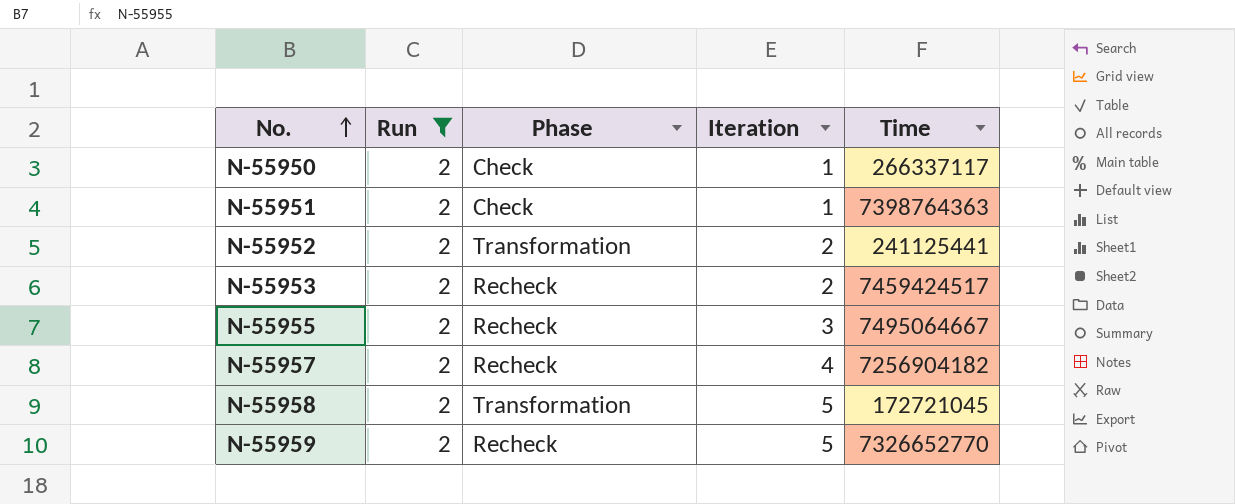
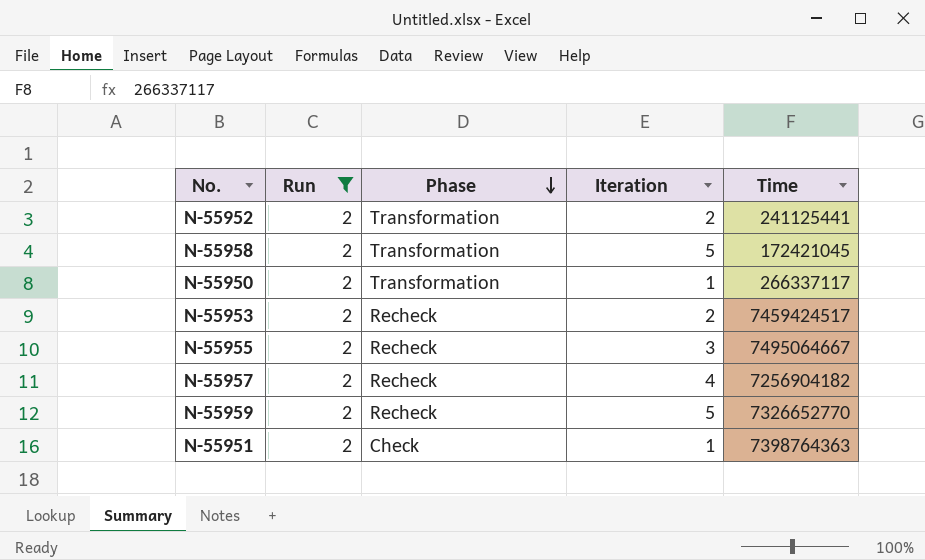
row order: No. ascending -> Phase descending
N-55958 | Time: 172721045 -> 172421045
N-55950 | Phase: Check -> Transformation

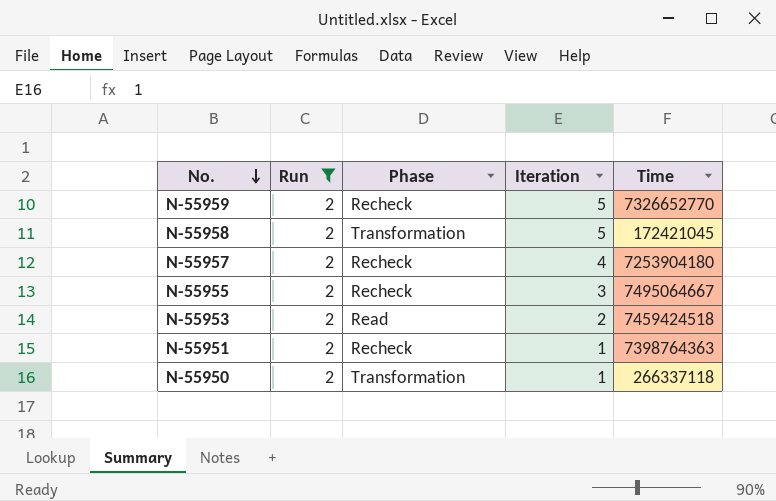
row order: Phase descending -> No. descending
row N-55952: 2 | Transformation | 2 | 241125441 -> none
N-55957 | Time: 7256904182 -> 7253904180
N-55953 | Phase: Recheck -> Read
N-55953 | Time: 7459424517 -> 7459424518
N-55951 | Phase: Check -> Recheck
N-55950 | Time: 266337117 -> 266337118

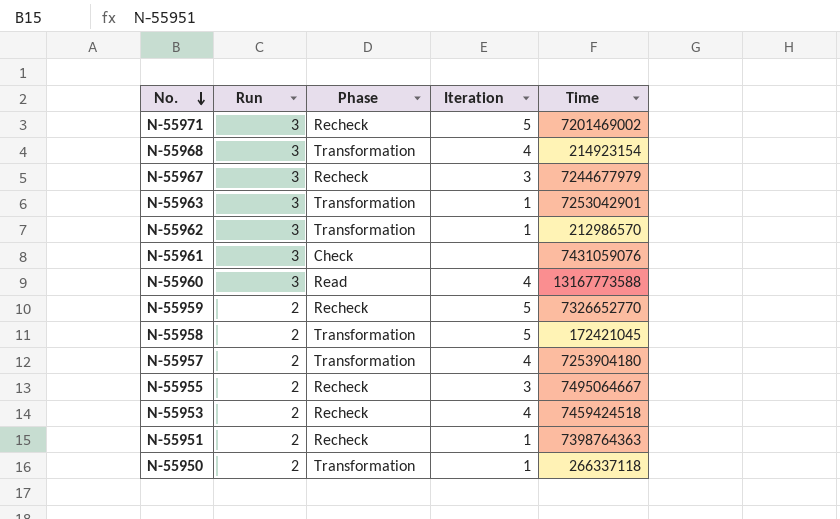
filter: Run = 2 -> none
N-55957 | Phase: Recheck -> Transformation
N-55953 | Phase: Read -> Recheck
N-55953 | Iteration: 2 -> 4

